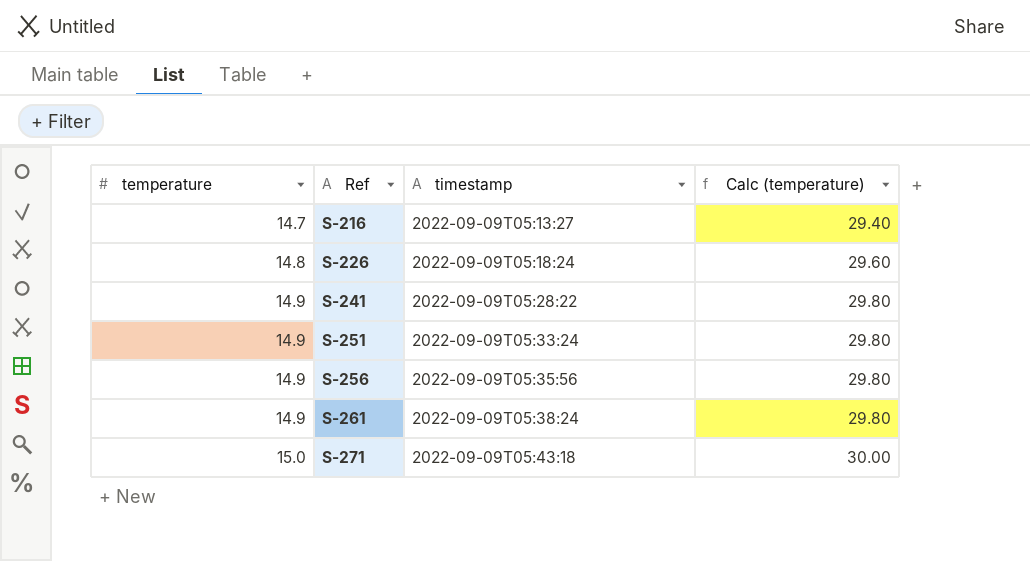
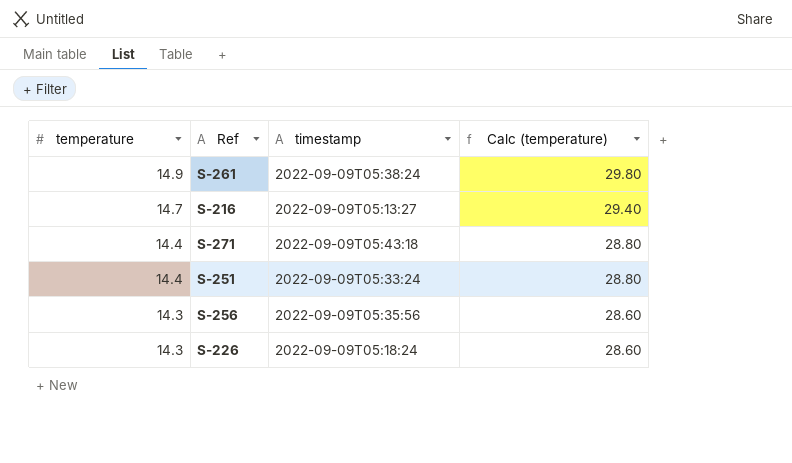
row order: temperature ascending -> temperature descending
row S-241: 14.9 | 2022-09-09T05:28:22 | 29.80 -> none
S-271 | temperature: 15.0 -> 14.4
S-271 | Calc (temperature): 30.00 -> 28.80
S-251 | temperature: 14.9 -> 14.4
S-251 | Calc (temperature): 29.80 -> 28.80
S-256 | temperature: 14.9 -> 14.3
S-256 | Calc (temperature): 29.80 -> 28.60
S-226 | temperature: 14.8 -> 14.3
S-226 | Calc (temperature): 29.60 -> 28.60

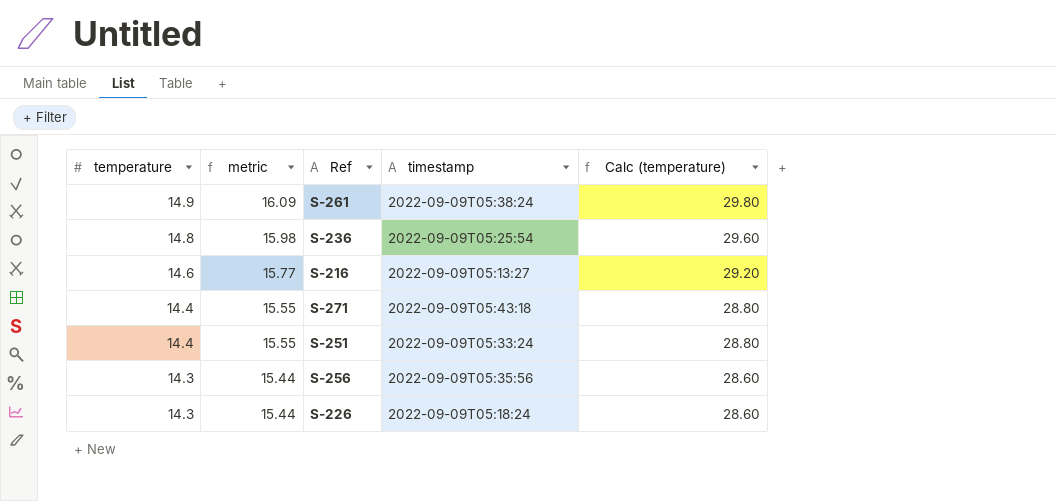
column metric | formula: none -> [temperature] * 1.08
row S-236: none -> 14.8 | 15.98 | 2022-09-09T05:25:54 | 29.60
S-216 | temperature: 14.7 -> 14.6
S-216 | Calc (temperature): 29.40 -> 29.20

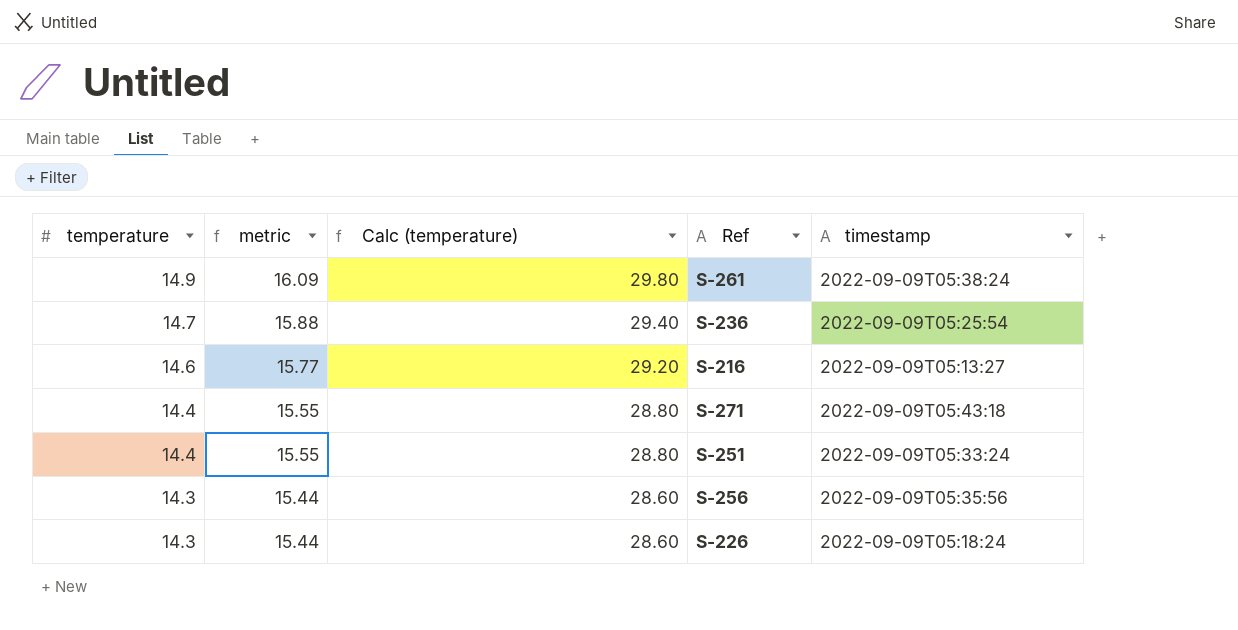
column Calc (temperature) | position: 5 -> 3
S-236 | temperature: 14.8 -> 14.7
S-236 | metric: 15.98 -> 15.88
S-236 | Calc (temperature): 29.60 -> 29.40

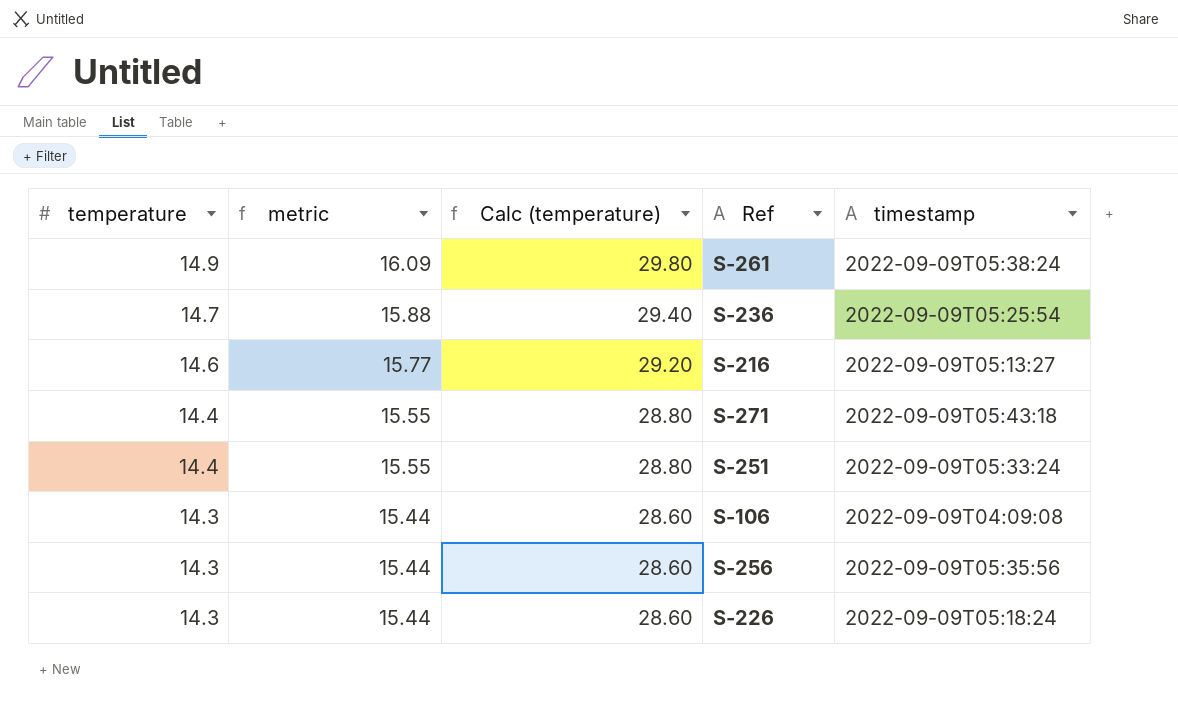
row S-106: none -> 14.3 | 15.44 | 28.60 | 2022-09-09T04:09:08

